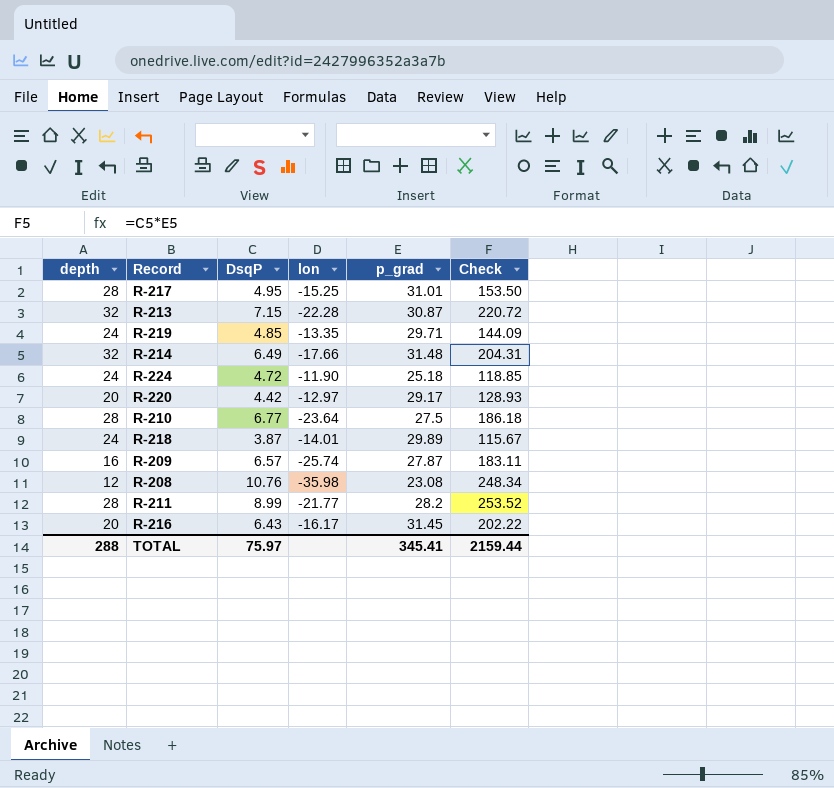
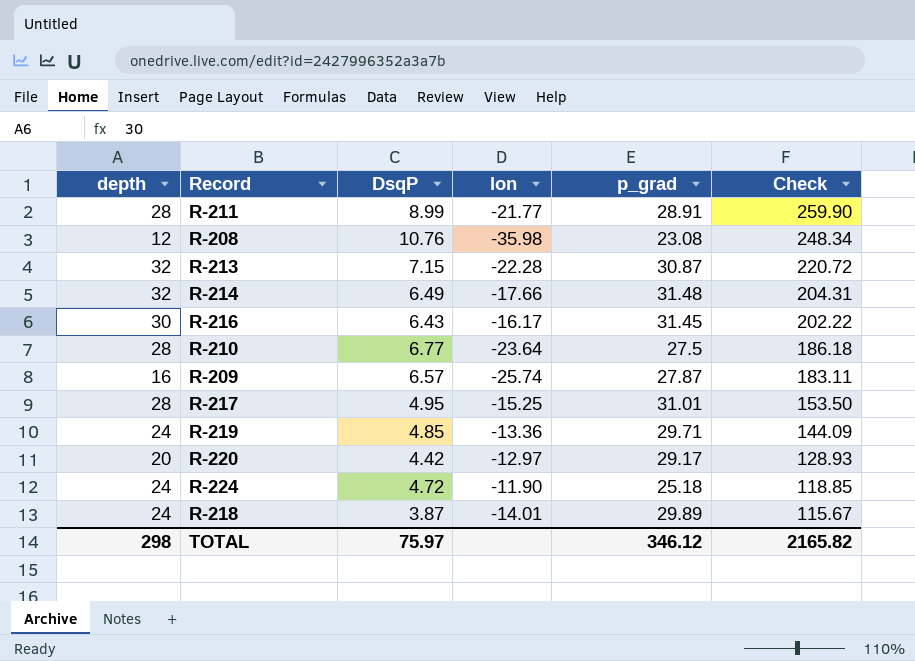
row order: none -> Check descending
R-211 | p_grad: 28.2 -> 28.91
R-211 | Check: 253.52 -> 259.90
R-216 | depth: 20 -> 30
R-219 | lon: -13.35 -> -13.36
TOTAL | depth: 288 -> 298
TOTAL | p_grad: 345.41 -> 346.12
TOTAL | Check: 2159.44 -> 2165.82

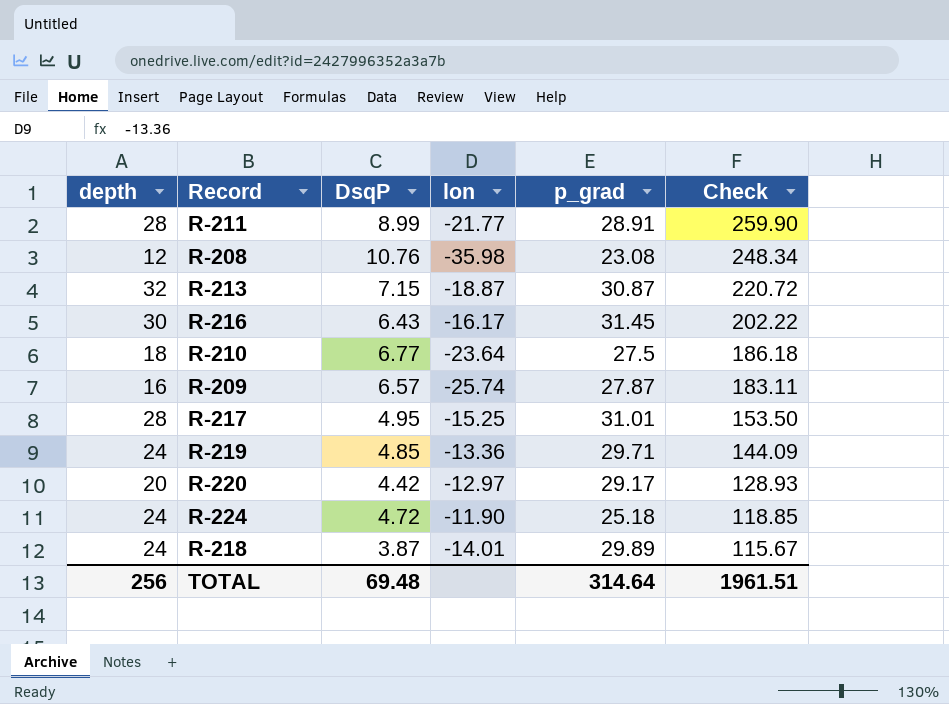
row R-214: 32 | 6.49 | -17.66 | 31.48 | 204.31 -> none
R-213 | lon: -22.28 -> -18.87
R-210 | depth: 28 -> 18
TOTAL | depth: 298 -> 256
TOTAL | DsqP: 75.97 -> 69.48
TOTAL | p_grad: 346.12 -> 314.64
TOTAL | Check: 2165.82 -> 1961.51

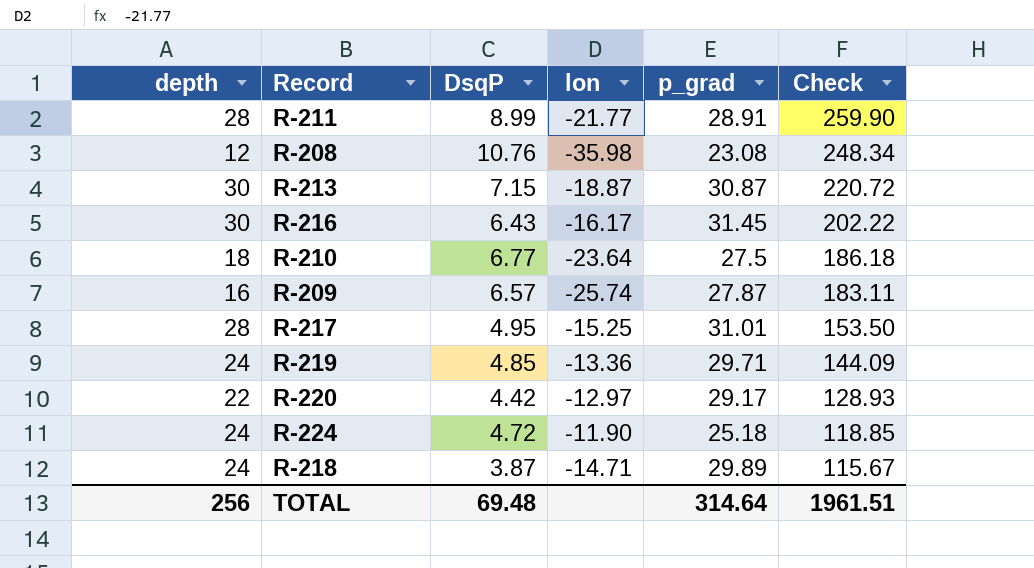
R-213 | depth: 32 -> 30
R-220 | depth: 20 -> 22
R-218 | lon: -14.01 -> -14.71

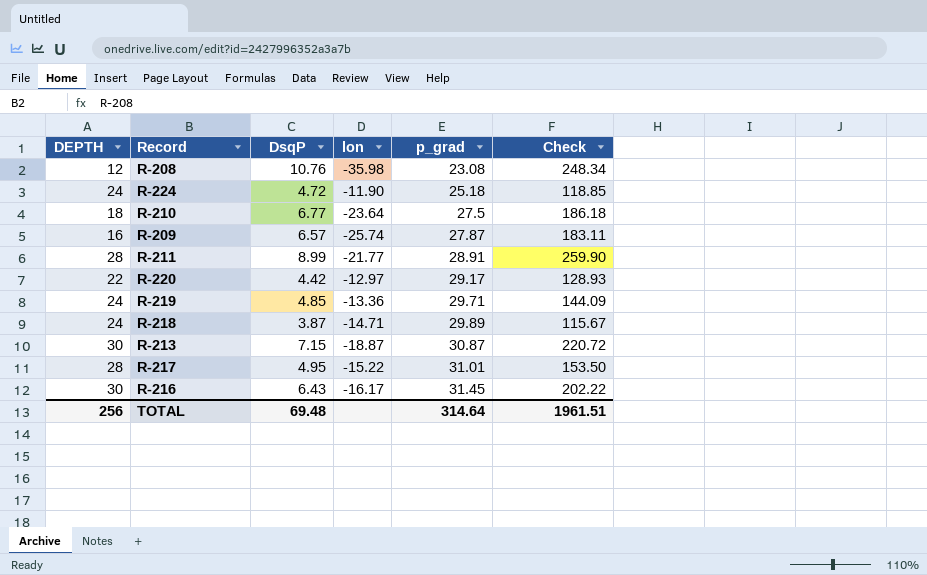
row order: Check descending -> p_grad ascending
column name: depth -> DEPTH
R-217 | lon: -15.25 -> -15.22

